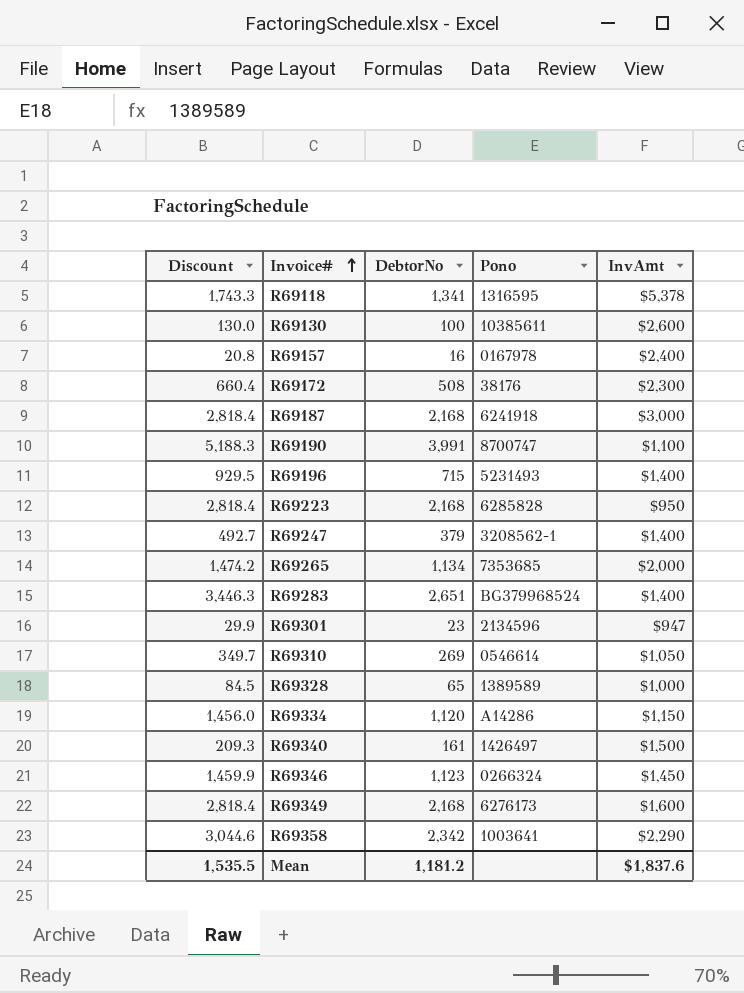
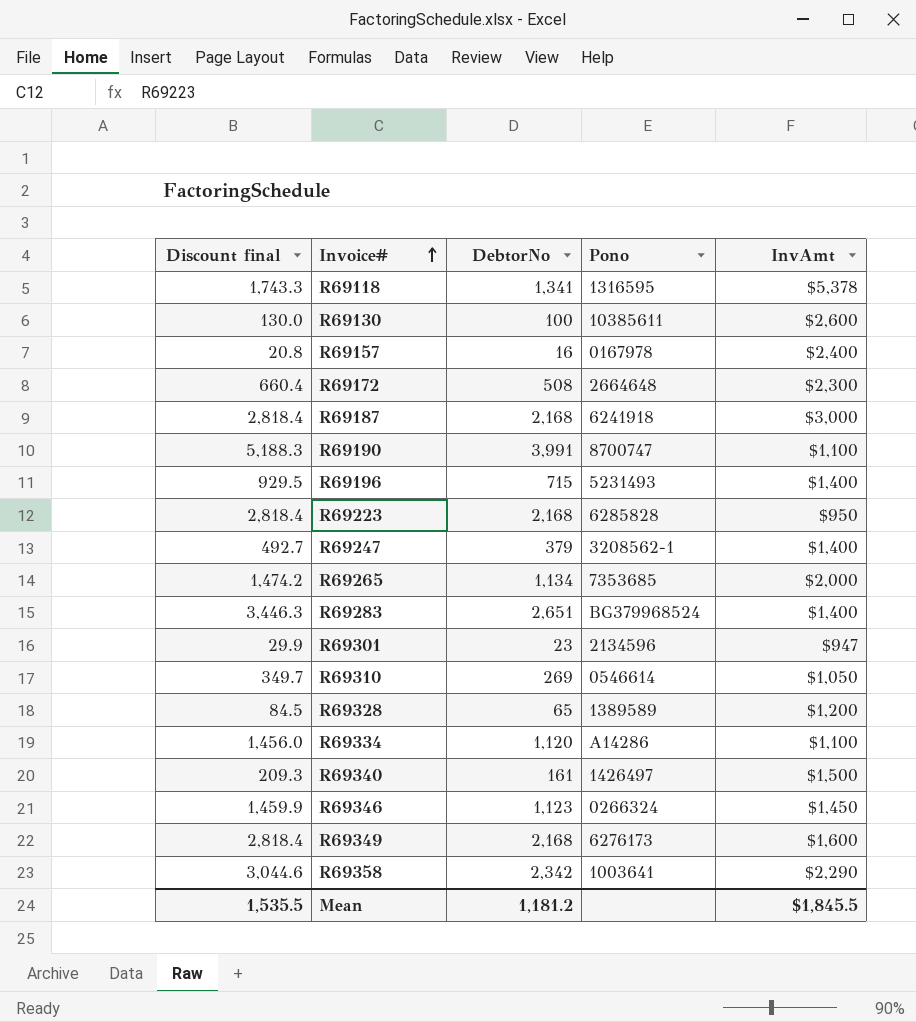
column name: Discount -> Discount final
R69172 | Pono: 38176 -> 2664648
R69328 | InvAmt: $1,000 -> $1,200
R69334 | InvAmt: $1,150 -> $1,100
Mean | InvAmt: $1,837.6 -> $1,845.5

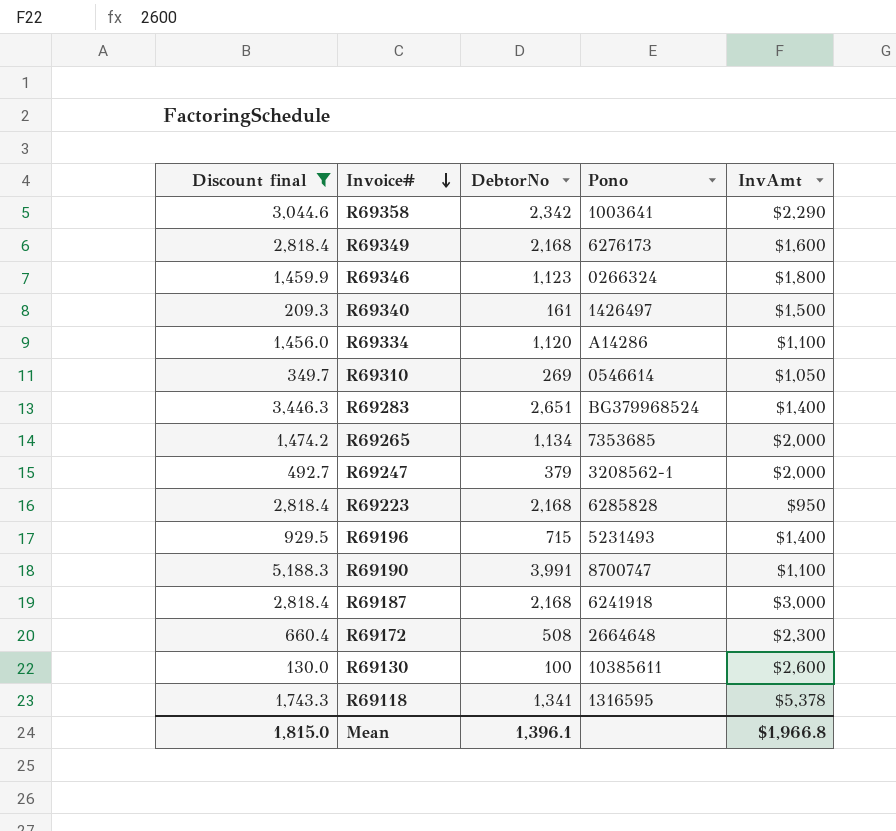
filter: none -> Discount final >= 130.0
row order: Invoice# ascending -> Invoice# descending
R69346 | InvAmt: $1,450 -> $1,800
R69247 | InvAmt: $1,400 -> $2,000
Mean | Discount final: 1,535.5 -> 1,815.0
Mean | DebtorNo: 1,181.2 -> 1,396.1
Mean | InvAmt: $1,845.5 -> $1,966.8

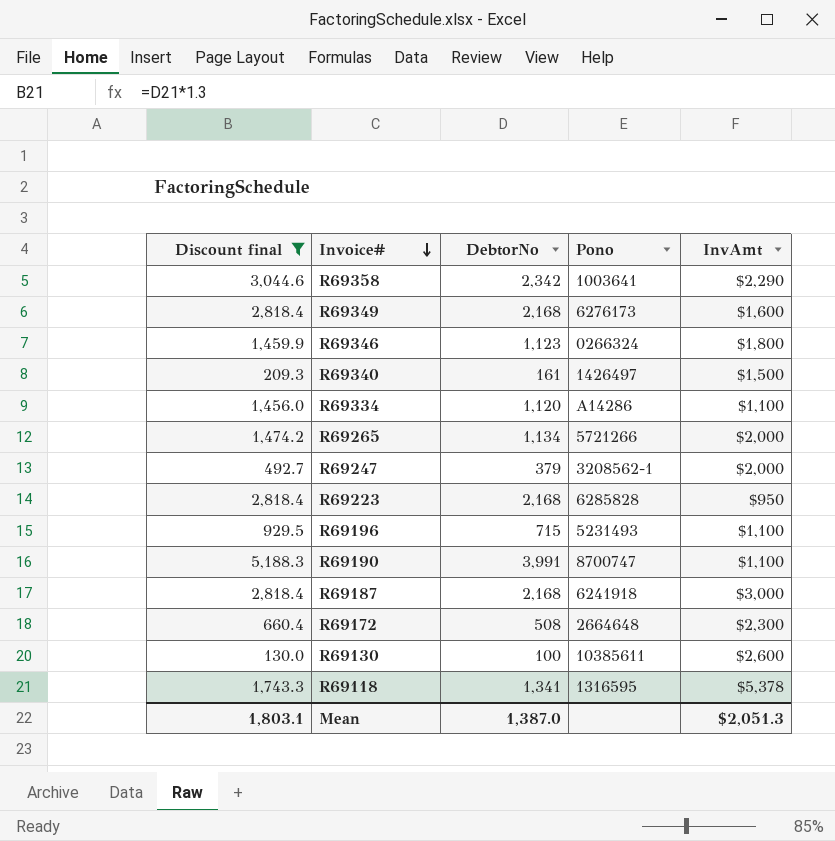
row R69310: 349.7 | 269 | 0546614 | $1,050 -> none
row R69283: 3,446.3 | 2,651 | BG379968524 | $1,400 -> none
R69265 | Pono: 7353685 -> 5721266
R69196 | InvAmt: $1,400 -> $1,100
Mean | Discount final: 1,815.0 -> 1,803.1
Mean | DebtorNo: 1,396.1 -> 1,387.0
Mean | InvAmt: $1,966.8 -> $2,051.3

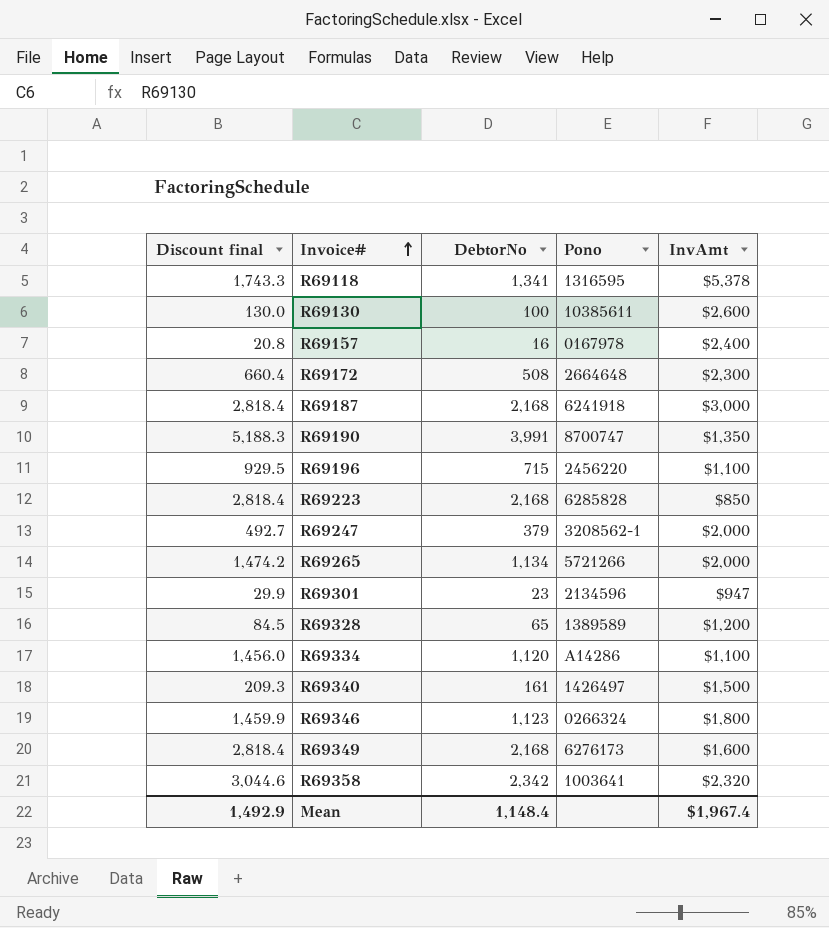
filter: Discount final >= 130.0 -> none
row order: Invoice# descending -> Invoice# ascending
R69190 | InvAmt: $1,100 -> $1,350
R69196 | Pono: 5231493 -> 2456220
R69223 | InvAmt: $950 -> $850
R69358 | InvAmt: $2,290 -> $2,320
Mean | Discount final: 1,803.1 -> 1,492.9
Mean | DebtorNo: 1,387.0 -> 1,148.4
Mean | InvAmt: $2,051.3 -> $1,967.4

